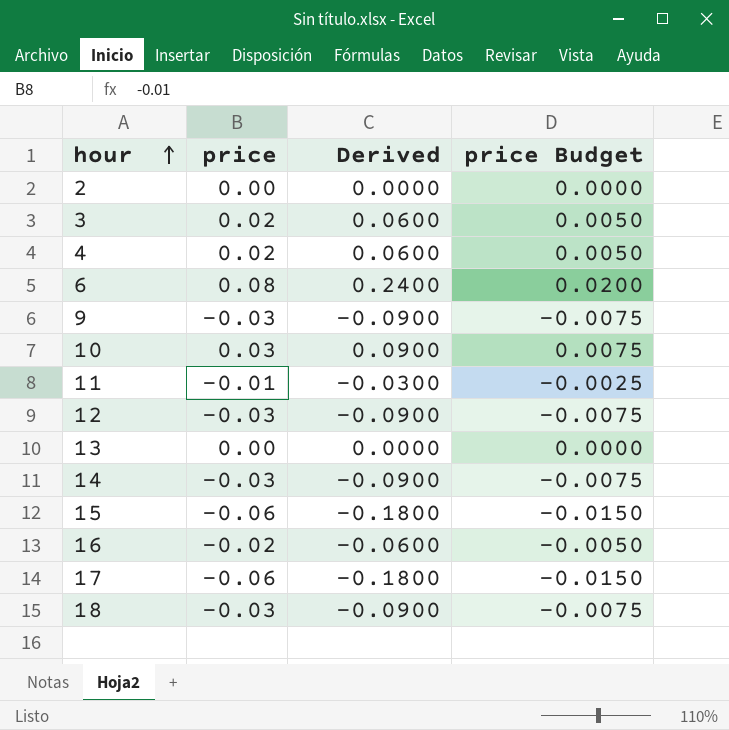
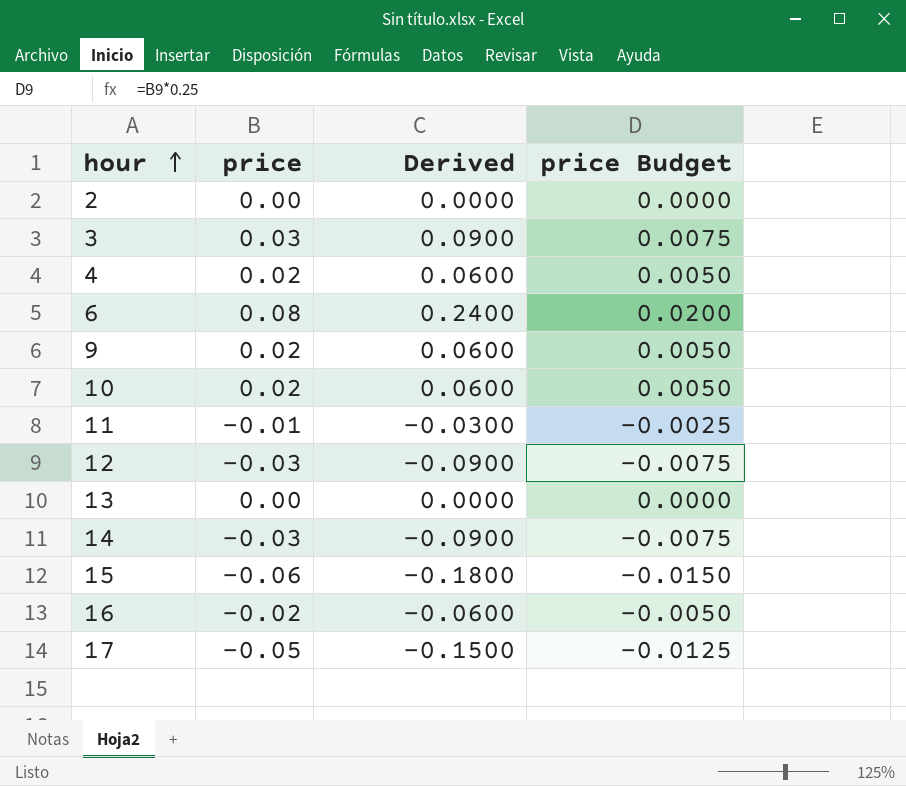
row 18: -0.03 | -0.0900 | -0.0075 -> none
3 | price: 0.02 -> 0.03
3 | Derived: 0.0600 -> 0.0900
3 | price Budget: 0.0050 -> 0.0075
9 | price: -0.03 -> 0.02
9 | Derived: -0.0900 -> 0.0600
9 | price Budget: -0.0075 -> 0.0050
10 | price: 0.03 -> 0.02
10 | Derived: 0.0900 -> 0.0600
10 | price Budget: 0.0075 -> 0.0050
17 | price: -0.06 -> -0.05
17 | Derived: -0.1800 -> -0.1500
17 | price Budget: -0.0150 -> -0.0125

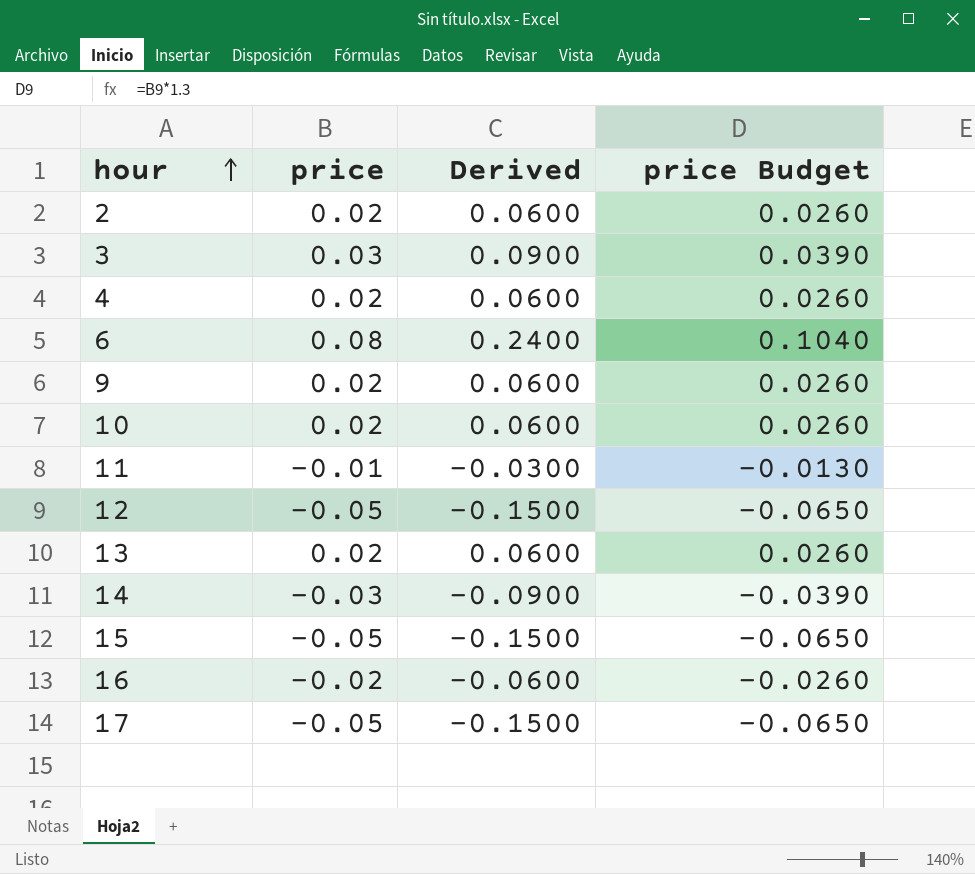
column price Budget | formula: [price] * 0.25 -> [price] * 1.3
2 | price: 0.00 -> 0.02
2 | Derived: 0.0000 -> 0.0600
12 | price: -0.03 -> -0.05
12 | Derived: -0.0900 -> -0.1500
13 | price: 0.00 -> 0.02
13 | Derived: 0.0000 -> 0.0600
15 | price: -0.06 -> -0.05
15 | Derived: -0.1800 -> -0.1500

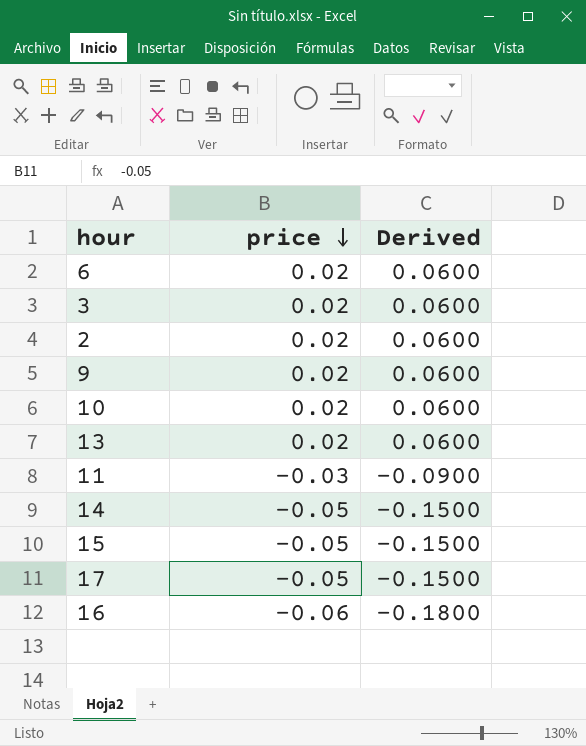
row order: hour ascending -> price descending
column price Budget | formula: [price] * 1.3 -> none
row 4: 0.02 | 0.0600 | 0.0260 -> none
row 12: -0.05 | -0.1500 | -0.0650 -> none
6 | price: 0.08 -> 0.02
6 | Derived: 0.2400 -> 0.0600
3 | price: 0.03 -> 0.02
3 | Derived: 0.0900 -> 0.0600
11 | price: -0.01 -> -0.03
11 | Derived: -0.0300 -> -0.0900
14 | price: -0.03 -> -0.05
14 | Derived: -0.0900 -> -0.1500
16 | price: -0.02 -> -0.06
16 | Derived: -0.0600 -> -0.1800

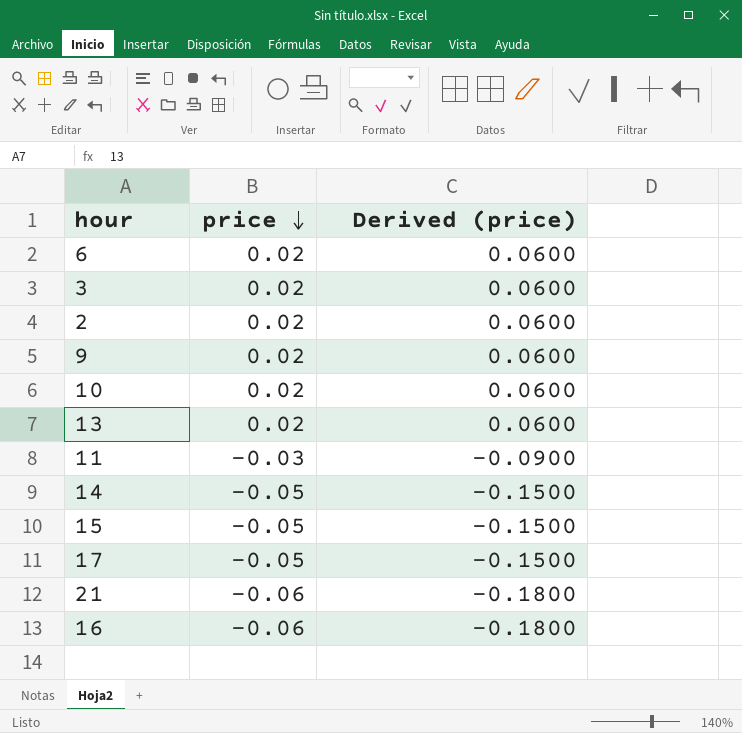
column name: Derived -> Derived (price)
row 21: none -> -0.06 | -0.1800

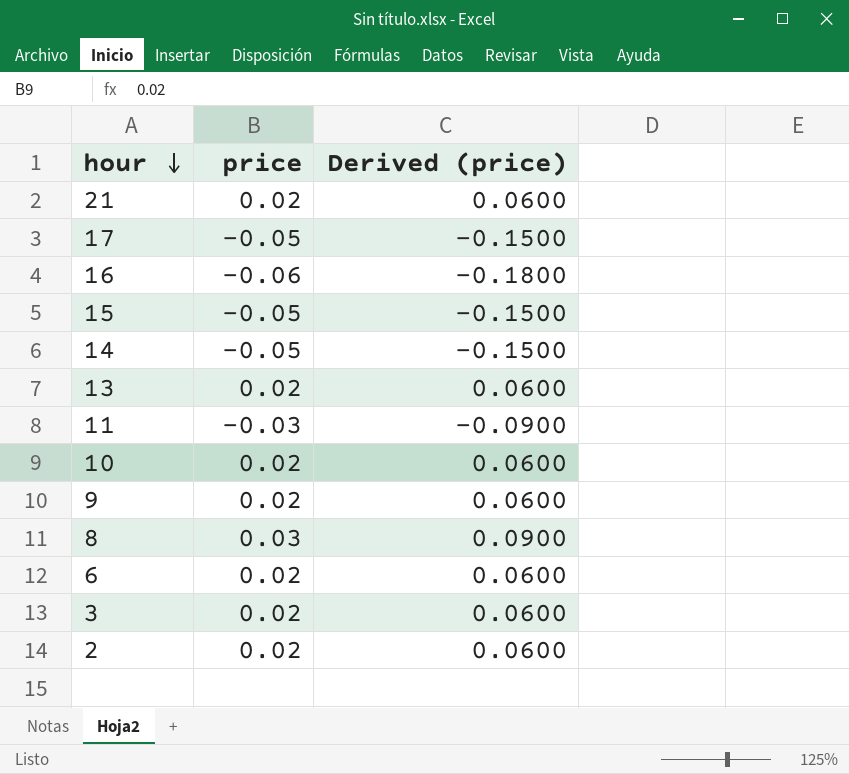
row order: price descending -> hour descending
21 | price: -0.06 -> 0.02
21 | Derived (price): -0.1800 -> 0.0600
row 8: none -> 0.03 | 0.0900

